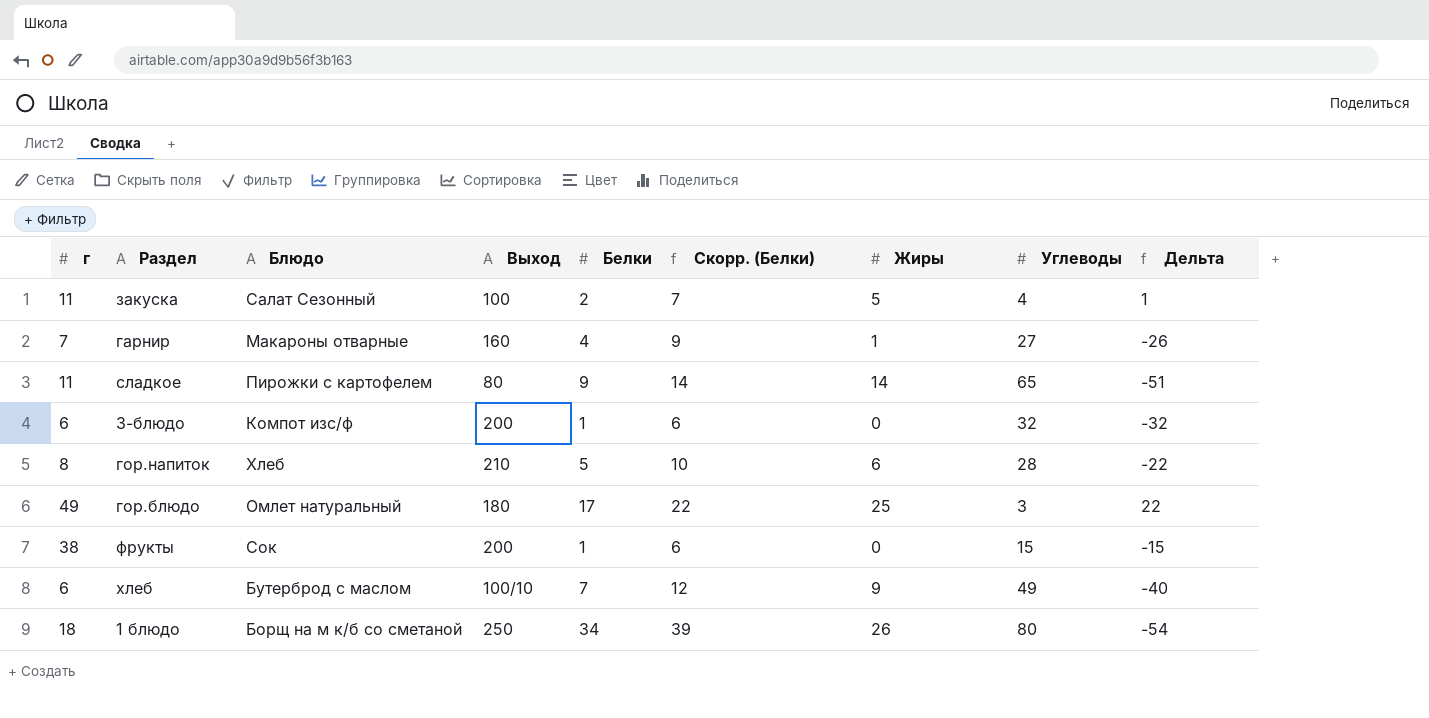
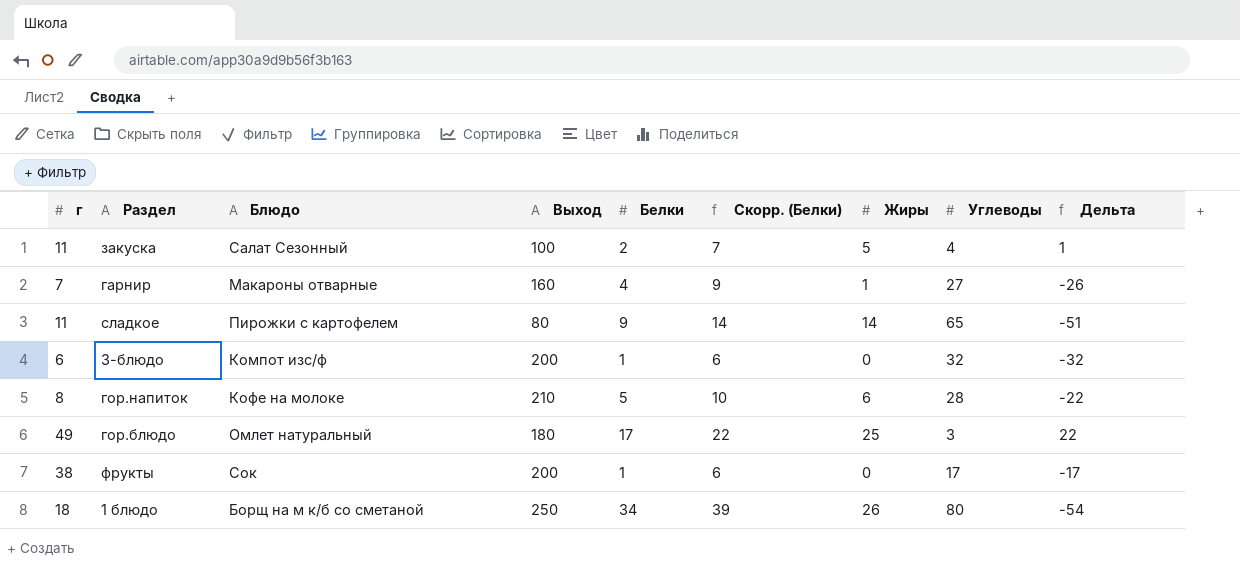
row хлеб: 6 | Бутерброд с маслом | 100/10 | 7 | 12 | 9 | 49 | -40 -> none
гор.напиток | Блюдо: Хлеб -> Кофе на молоке
фрукты | Углеводы: 15 -> 17
фрукты | Дельта: -15 -> -17

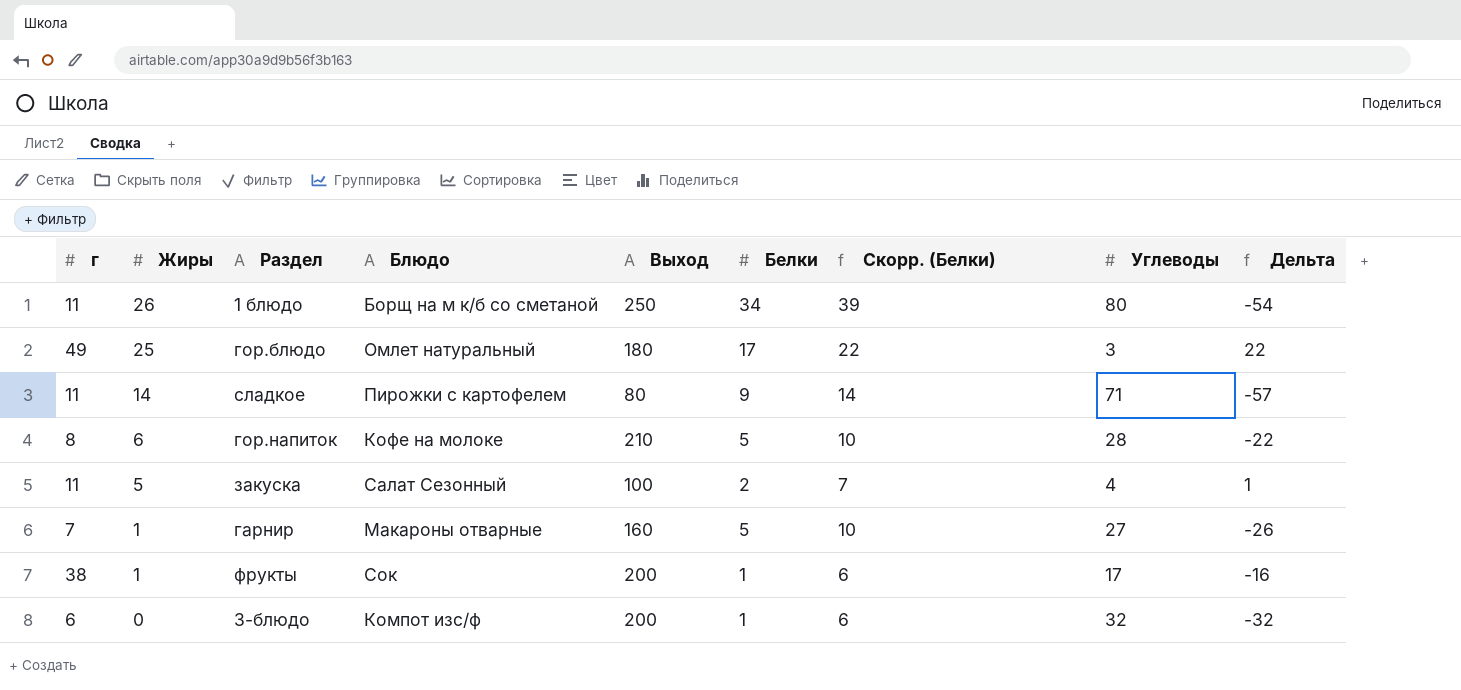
row order: none -> Жиры descending
column Жиры | position: 7 -> 2
1 блюдо | г: 18 -> 11
сладкое | Углеводы: 65 -> 71
сладкое | Дельта: -51 -> -57
гарнир | Белки: 4 -> 5
гарнир | Скорр. (Белки): 9 -> 10
фрукты | Жиры: 0 -> 1
фрукты | Дельта: -17 -> -16

